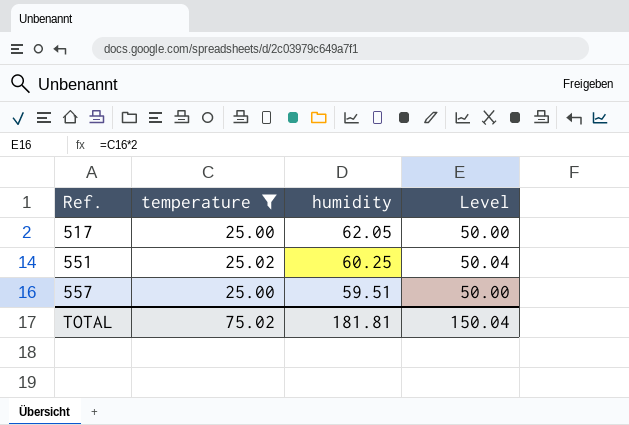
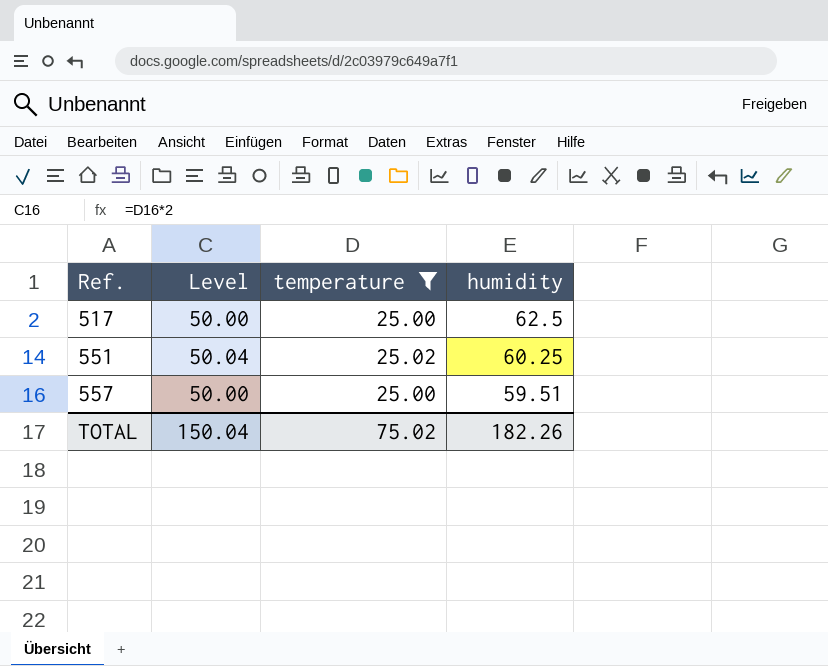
column Level | position: 4 -> 2
517 | humidity: 62.05 -> 62.5
TOTAL | humidity: 181.81 -> 182.26

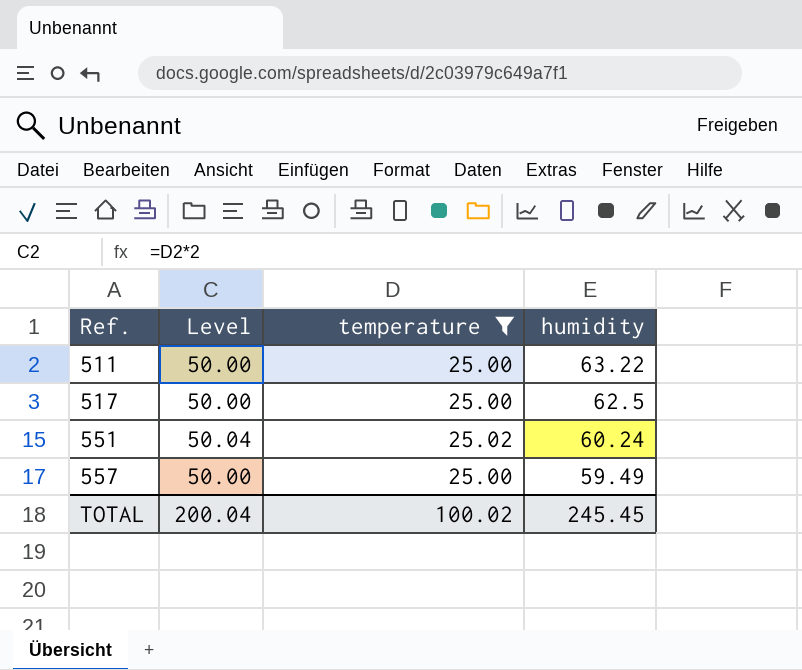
row 511: none -> 50.00 | 25.00 | 63.22
551 | humidity: 60.25 -> 60.24
557 | humidity: 59.51 -> 59.49
TOTAL | Level: 150.04 -> 200.04
TOTAL | temperature: 75.02 -> 100.02
TOTAL | humidity: 182.26 -> 245.45

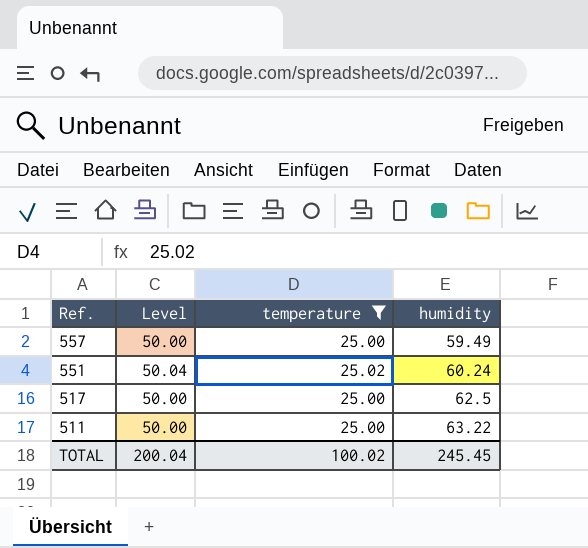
row order: Ref. ascending -> Ref. descending

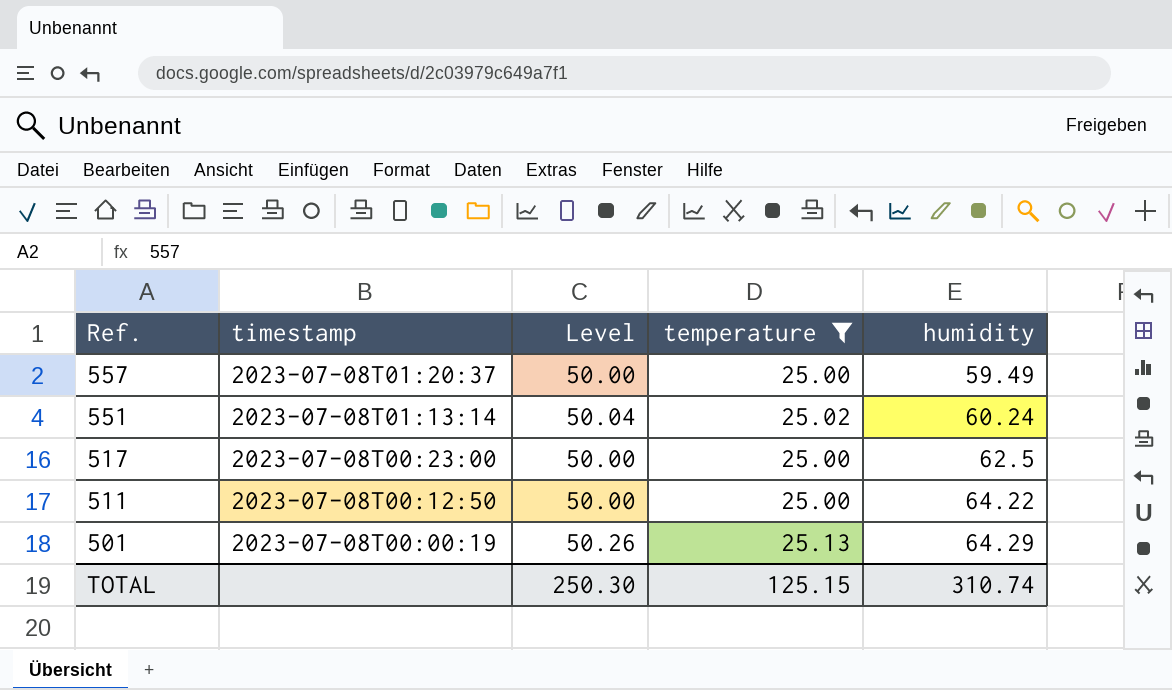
column timestamp | position: none -> 2
511 | humidity: 63.22 -> 64.22
row 501: none -> 2023-07-08T00:00:19 | 50.26 | 25.13 | 64.29
TOTAL | Level: 200.04 -> 250.30
TOTAL | temperature: 100.02 -> 125.15
TOTAL | humidity: 245.45 -> 310.74

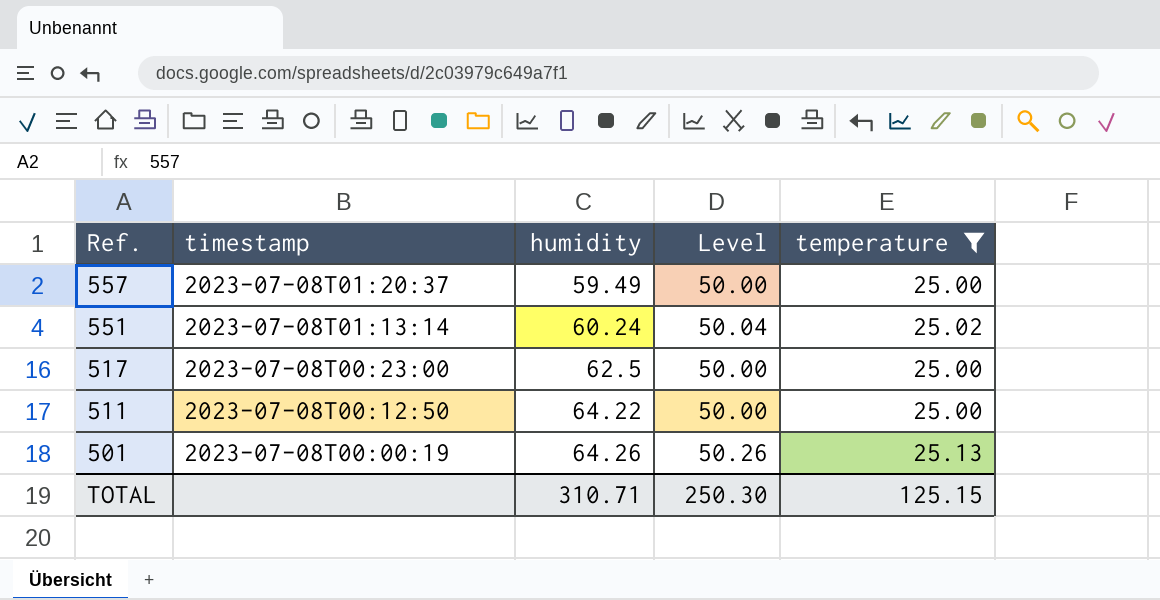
column humidity | position: 5 -> 3
501 | humidity: 64.29 -> 64.26
TOTAL | humidity: 310.74 -> 310.71

